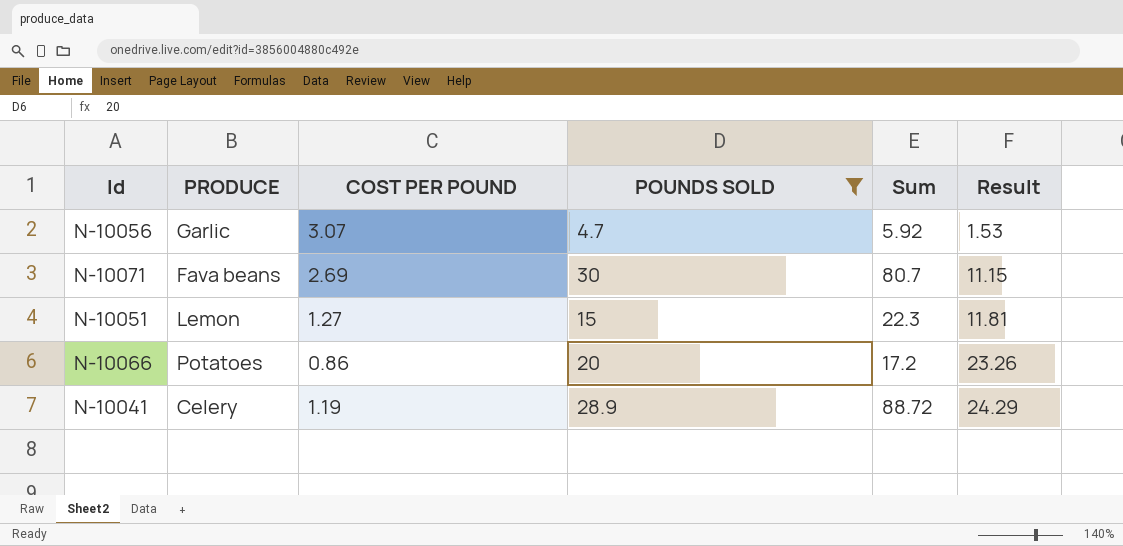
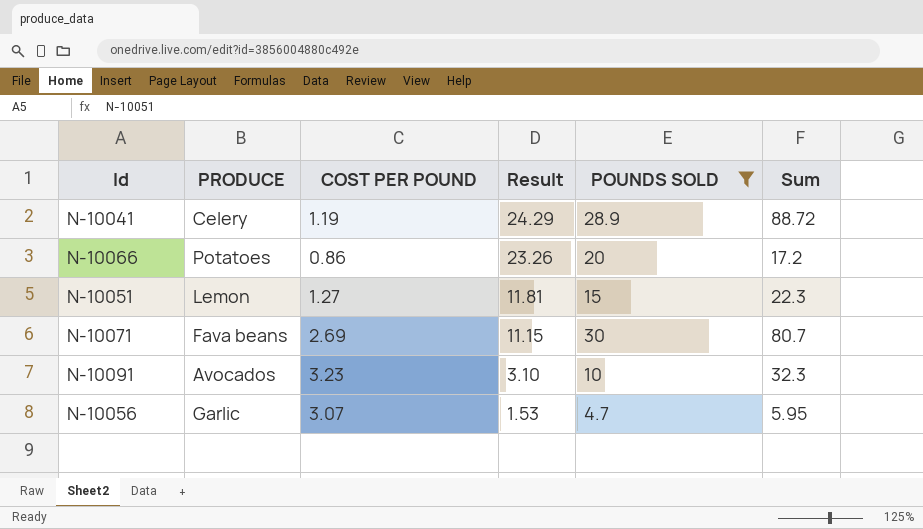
row order: Result ascending -> Result descending
column Result | position: 6 -> 4
row N-10091: none -> Avocados | 3.23 | 3.10 | 10 | 32.3
N-10056 | Sum: 5.92 -> 5.95

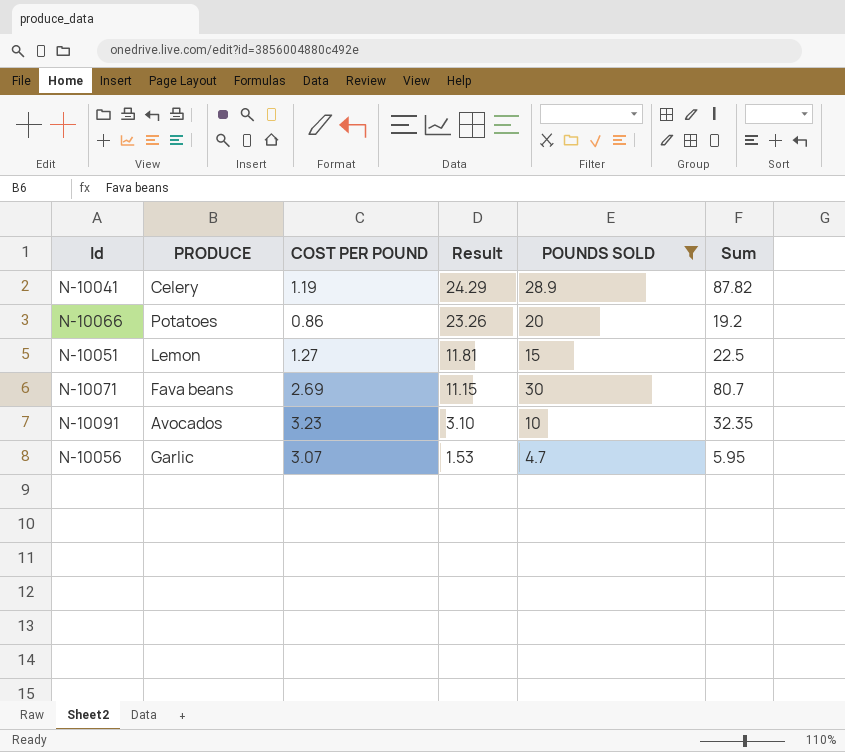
N-10041 | Sum: 88.72 -> 87.82
N-10066 | Sum: 17.2 -> 19.2
N-10051 | Sum: 22.3 -> 22.5
N-10091 | Sum: 32.3 -> 32.35

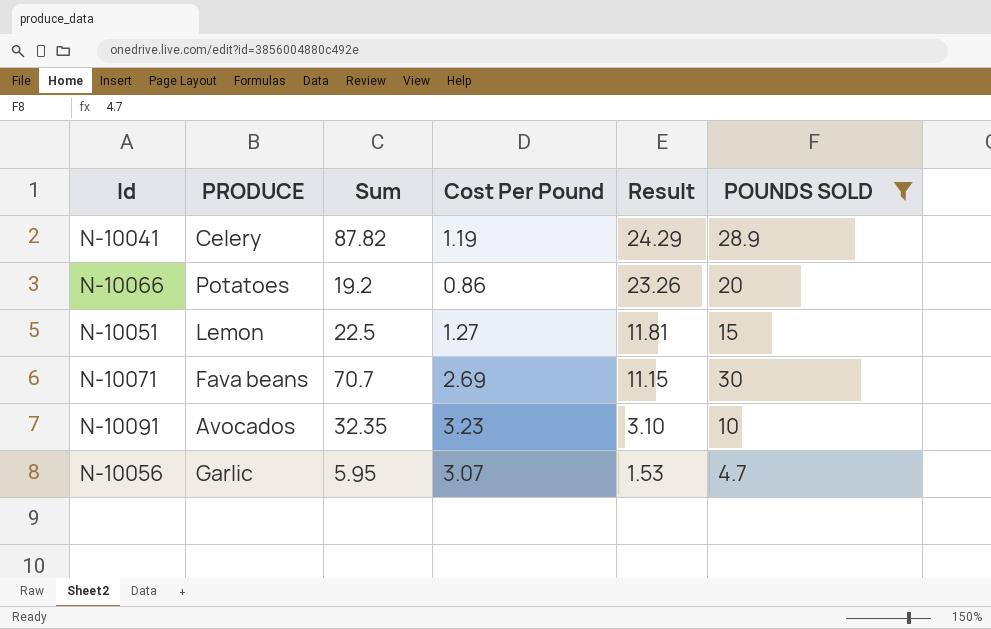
column Sum | position: 6 -> 3
column name: COST PER POUND -> Cost Per Pound
N-10071 | Sum: 80.7 -> 70.7

